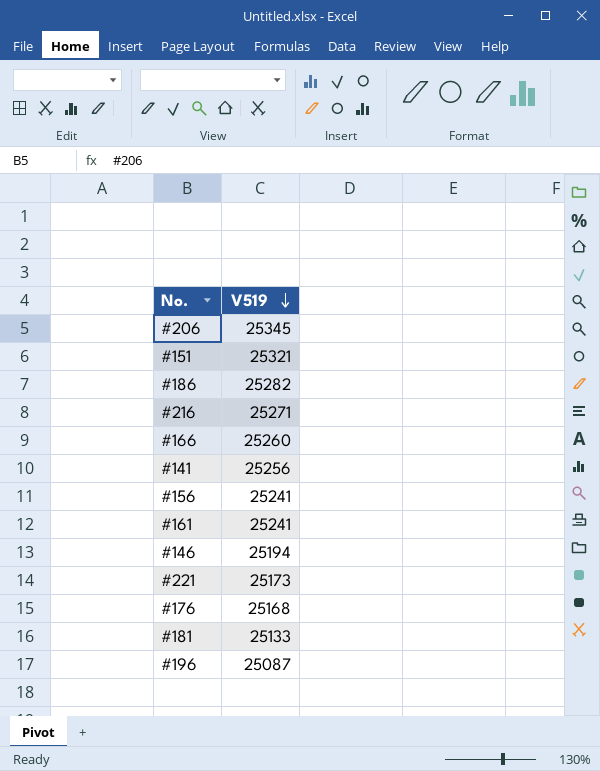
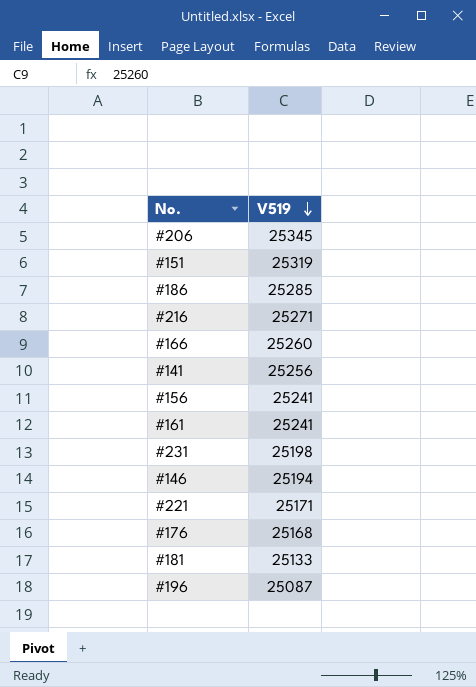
#151 | V519: 25321 -> 25319
#186 | V519: 25282 -> 25285
row #231: none -> 25198
#221 | V519: 25173 -> 25171

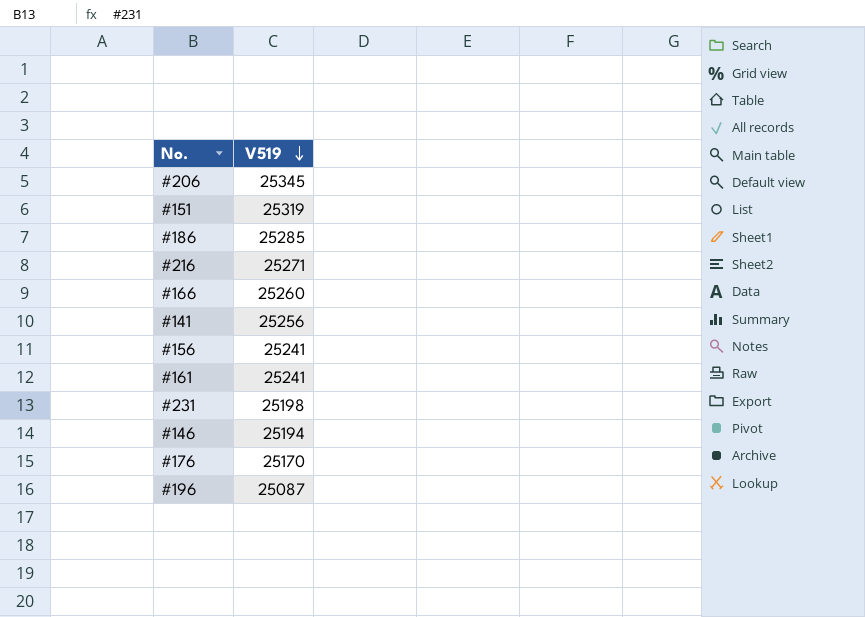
row #221: 25171 -> none
row #181: 25133 -> none
#176 | V519: 25168 -> 25170

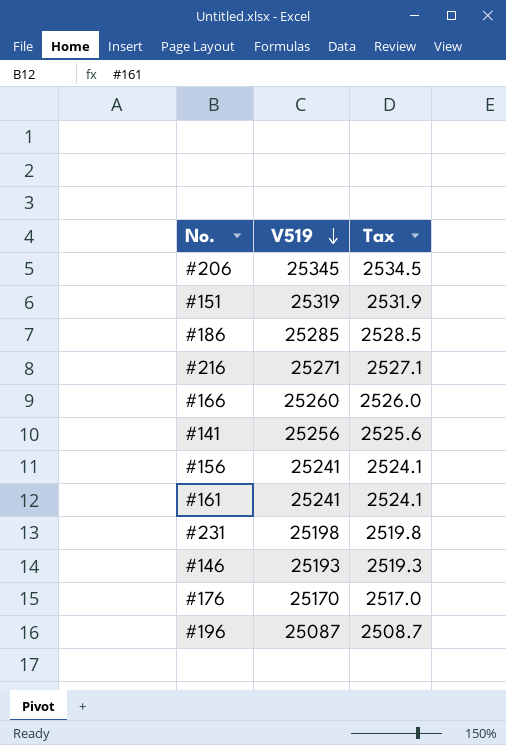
column Tax | formula: none -> [V519] * 0.1
#146 | V519: 25194 -> 25193

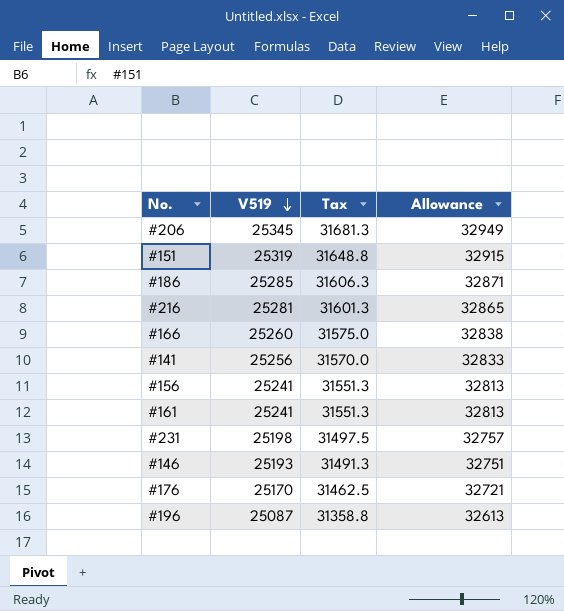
column Tax | formula: [V519] * 0.1 -> [V519] * 1.25
column Allowance | formula: none -> [V519] * 1.3
#216 | V519: 25271 -> 25281

